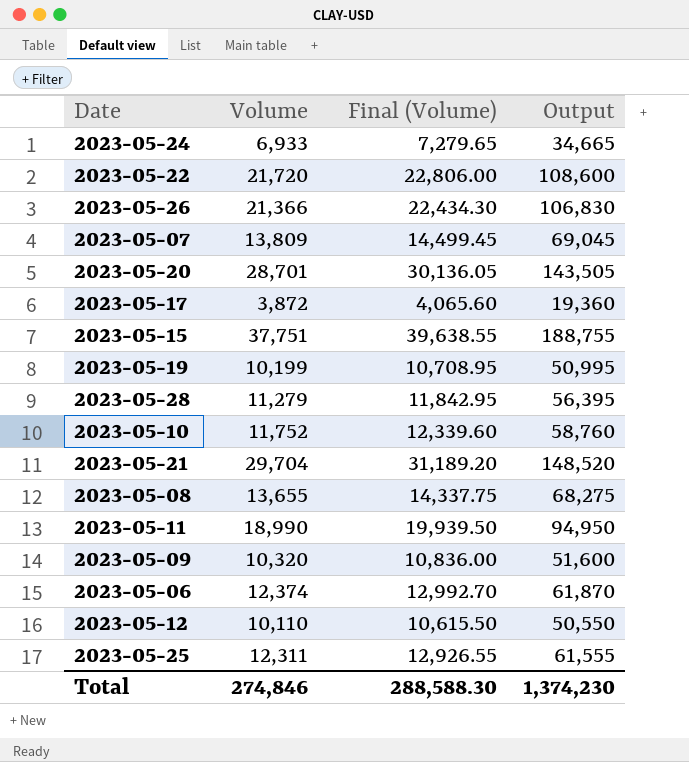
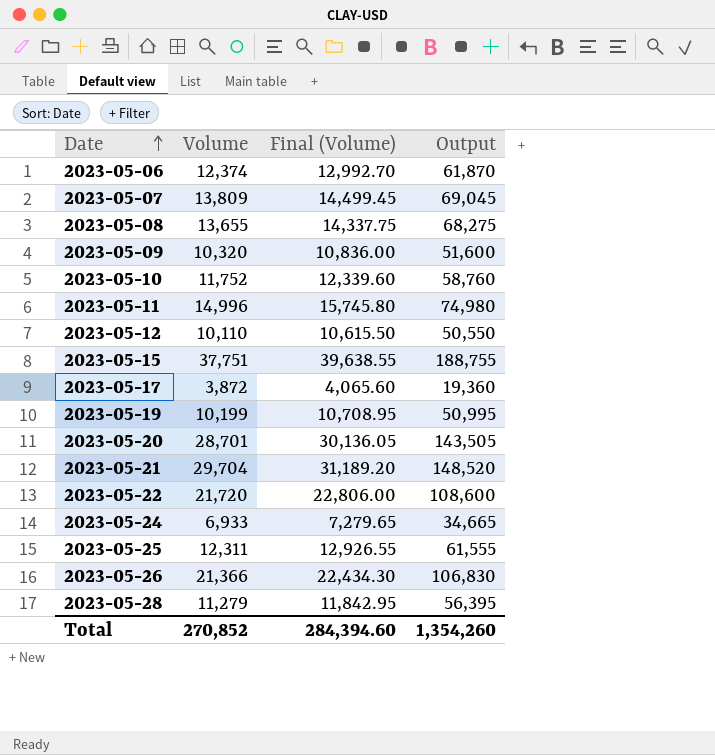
row order: none -> Date ascending
2023-05-11 | Volume: 18,990 -> 14,996
2023-05-11 | Final (Volume): 19,939.50 -> 15,745.80
2023-05-11 | Output: 94,950 -> 74,980
Total | Volume: 274,846 -> 270,852
Total | Final (Volume): 288,588.30 -> 284,394.60
Total | Output: 1,374,230 -> 1,354,260

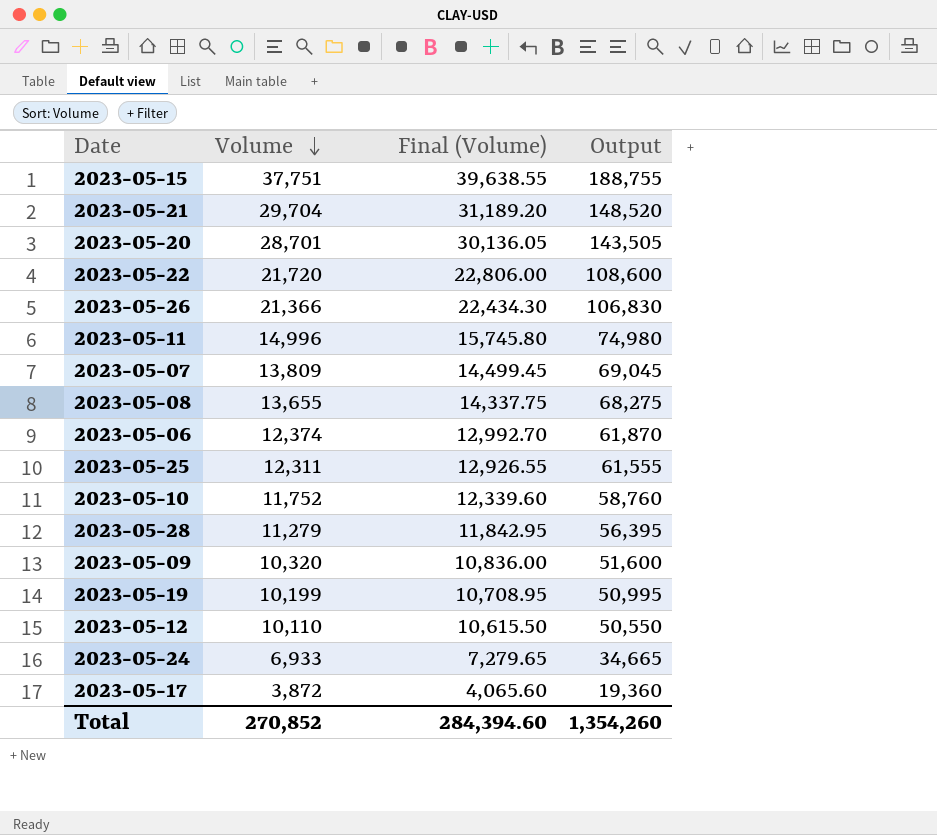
row order: Date ascending -> Volume descending

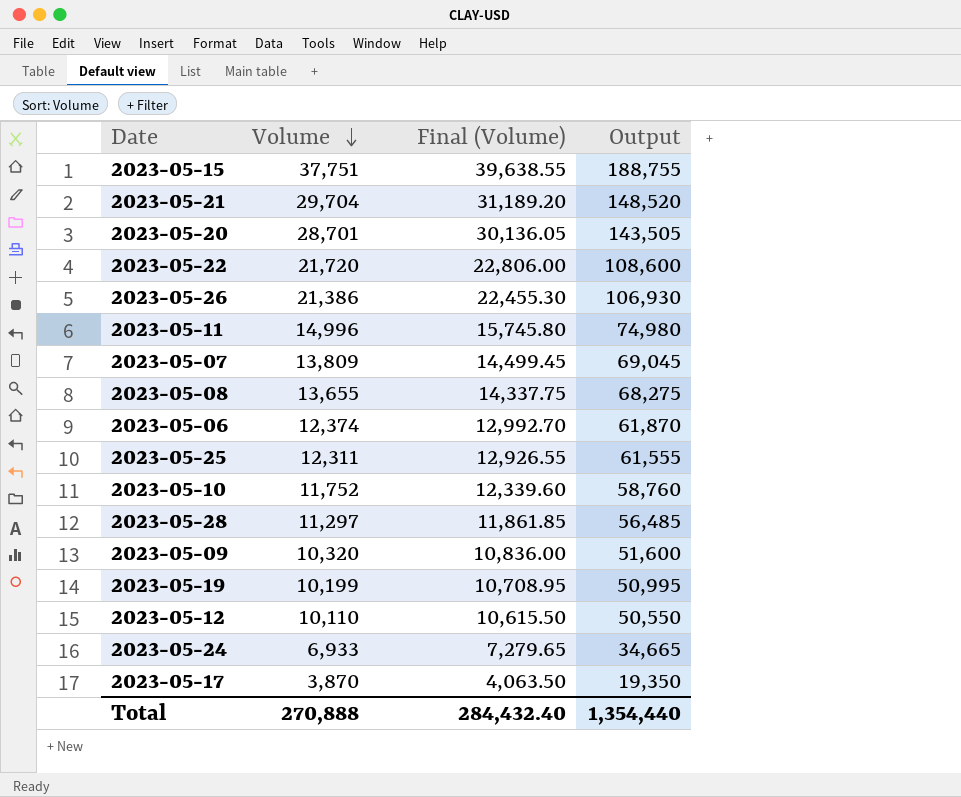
2023-05-26 | Volume: 21,366 -> 21,386
2023-05-26 | Final (Volume): 22,434.30 -> 22,455.30
2023-05-26 | Output: 106,830 -> 106,930
2023-05-28 | Volume: 11,279 -> 11,297
2023-05-28 | Final (Volume): 11,842.95 -> 11,861.85
2023-05-28 | Output: 56,395 -> 56,485
2023-05-17 | Volume: 3,872 -> 3,870
2023-05-17 | Final (Volume): 4,065.60 -> 4,063.50
2023-05-17 | Output: 19,360 -> 19,350
Total | Volume: 270,852 -> 270,888
Total | Final (Volume): 284,394.60 -> 284,432.40
Total | Output: 1,354,260 -> 1,354,440

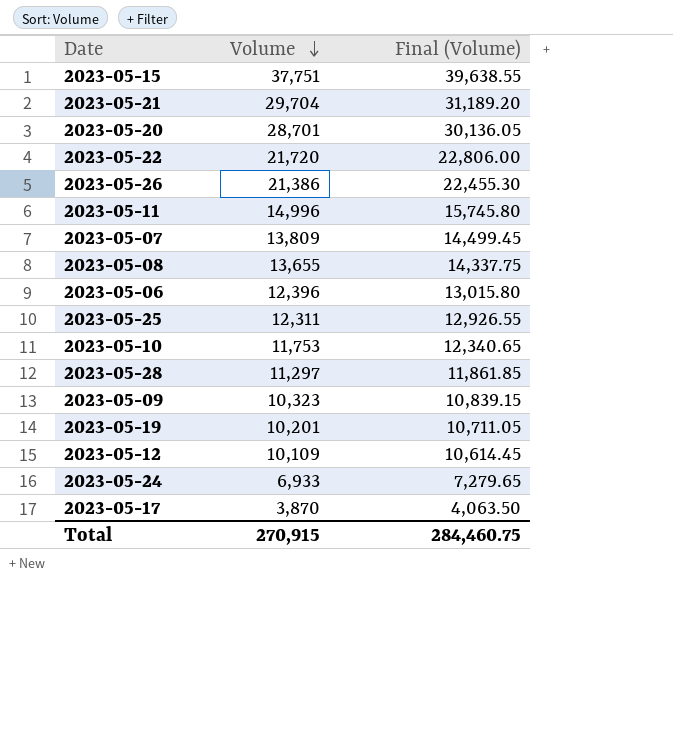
column Output | formula: [Volume] * 5 -> none
2023-05-06 | Volume: 12,374 -> 12,396
2023-05-06 | Final (Volume): 12,992.70 -> 13,015.80
2023-05-10 | Volume: 11,752 -> 11,753
2023-05-10 | Final (Volume): 12,339.60 -> 12,340.65
2023-05-09 | Volume: 10,320 -> 10,323
2023-05-09 | Final (Volume): 10,836.00 -> 10,839.15
2023-05-19 | Volume: 10,199 -> 10,201
2023-05-19 | Final (Volume): 10,708.95 -> 10,711.05
2023-05-12 | Volume: 10,110 -> 10,109
2023-05-12 | Final (Volume): 10,615.50 -> 10,614.45
Total | Volume: 270,888 -> 270,915
Total | Final (Volume): 284,432.40 -> 284,460.75

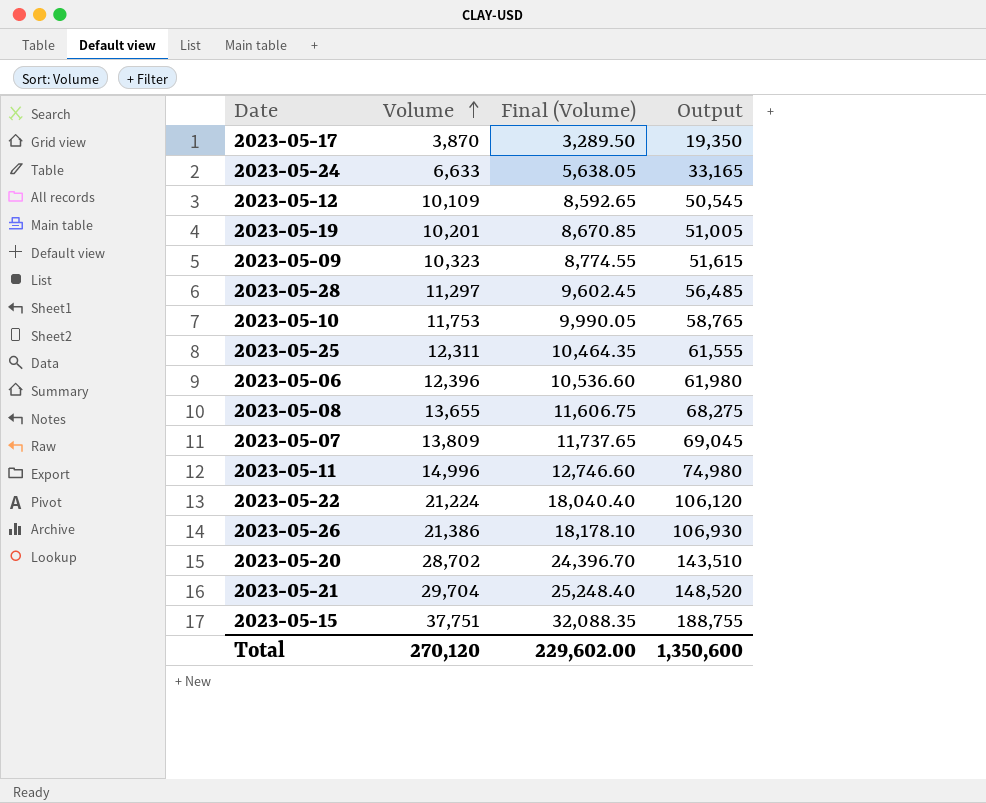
row order: Volume descending -> Volume ascending
column Final (Volume) | formula: [Volume] * 1.05 -> [Volume] * 0.85
column Output | formula: none -> [Volume] * 5
2023-05-24 | Volume: 6,933 -> 6,633
2023-05-22 | Volume: 21,720 -> 21,224
2023-05-20 | Volume: 28,701 -> 28,702
Total | Volume: 270,915 -> 270,120
Total | Final (Volume): 284,460.75 -> 229,602.00

